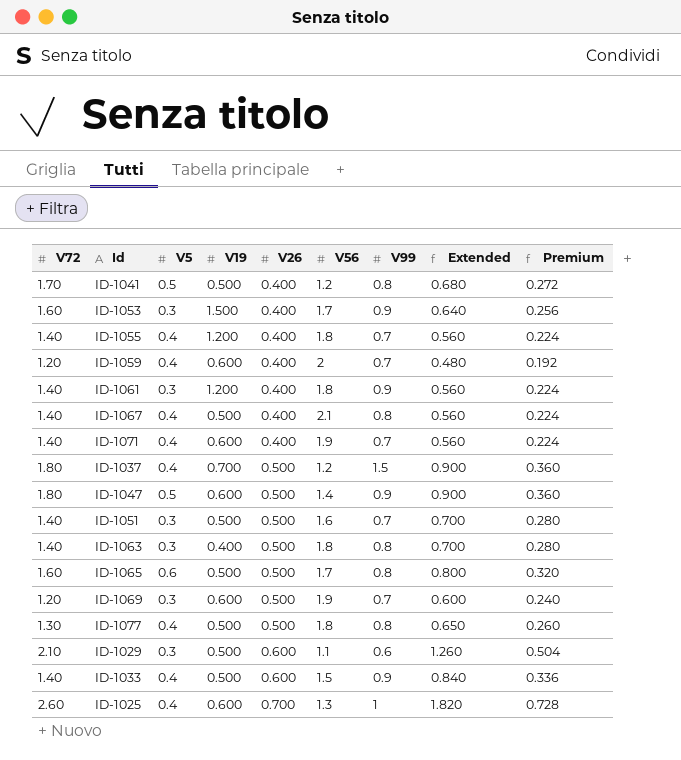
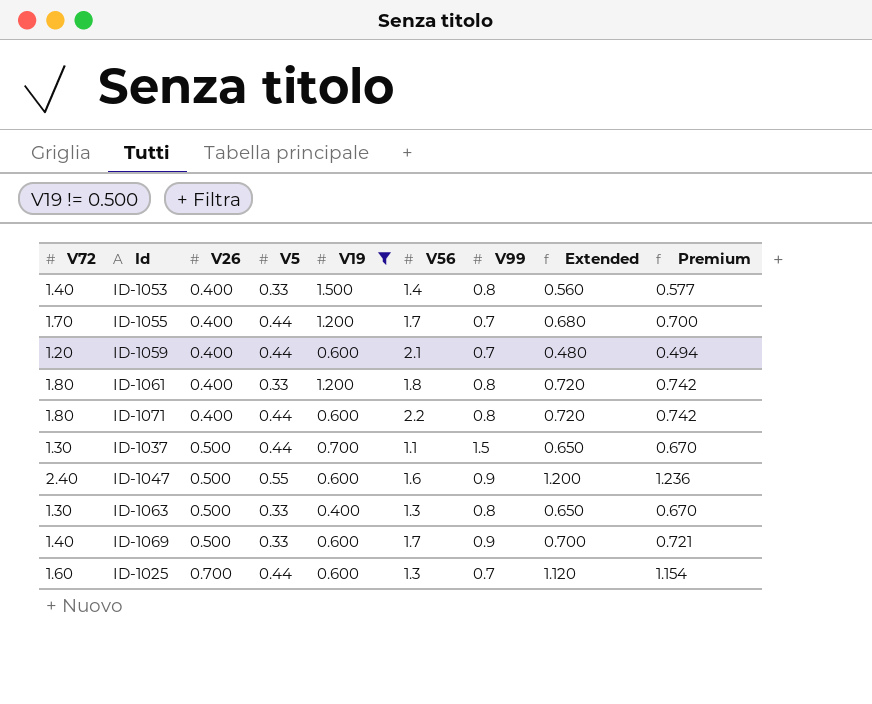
filter: none -> V19 != 0.500
column V26 | position: 5 -> 3
column Premium | formula: [Extended] * 0.4 -> [Extended] * 1.03
ID-1053 | V72: 1.60 -> 1.40
ID-1053 | V5: 0.3 -> 0.33
ID-1053 | V56: 1.7 -> 1.4
ID-1053 | V99: 0.9 -> 0.8
ID-1053 | Extended: 0.640 -> 0.560
ID-1055 | V72: 1.40 -> 1.70
ID-1055 | V5: 0.4 -> 0.44
ID-1055 | V56: 1.8 -> 1.7
ID-1055 | Extended: 0.560 -> 0.680
ID-1059 | V5: 0.4 -> 0.44
ID-1059 | V56: 2 -> 2.1
ID-1061 | V72: 1.40 -> 1.80
ID-1061 | V5: 0.3 -> 0.33
ID-1061 | V99: 0.9 -> 0.8
ID-1061 | Extended: 0.560 -> 0.720
ID-1071 | V72: 1.40 -> 1.80
ID-1071 | V5: 0.4 -> 0.44
ID-1071 | V56: 1.9 -> 2.2
ID-1071 | V99: 0.7 -> 0.8
ID-1071 | Extended: 0.560 -> 0.720
ID-1037 | V72: 1.80 -> 1.30
ID-1037 | V5: 0.4 -> 0.44
ID-1037 | V56: 1.2 -> 1.1
ID-1037 | Extended: 0.900 -> 0.650
ID-1047 | V72: 1.80 -> 2.40
ID-1047 | V5: 0.5 -> 0.55
ID-1047 | V56: 1.4 -> 1.6
ID-1047 | Extended: 0.900 -> 1.200
ID-1063 | V72: 1.40 -> 1.30
ID-1063 | V5: 0.3 -> 0.33
ID-1063 | V56: 1.8 -> 1.3
ID-1063 | Extended: 0.700 -> 0.650
ID-1069 | V72: 1.20 -> 1.40
ID-1069 | V5: 0.3 -> 0.33
ID-1069 | V56: 1.9 -> 1.7
ID-1069 | V99: 0.7 -> 0.9
ID-1069 | Extended: 0.600 -> 0.700
ID-1025 | V72: 2.60 -> 1.60
ID-1025 | V5: 0.4 -> 0.44
ID-1025 | V99: 1 -> 0.7
ID-1025 | Extended: 1.820 -> 1.120

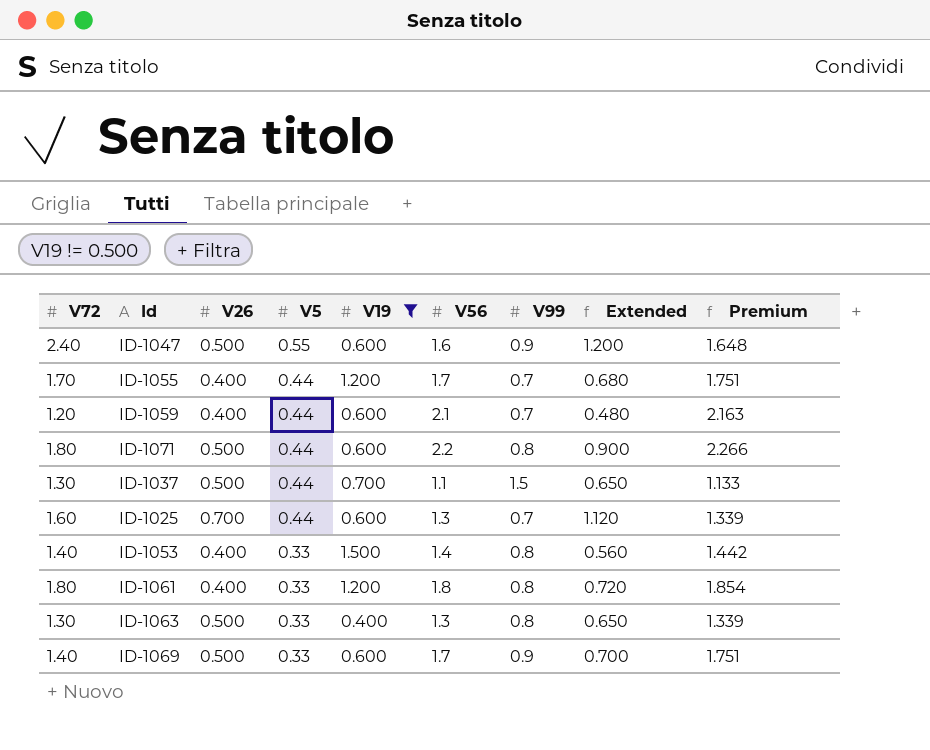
row order: V26 ascending -> V5 descending
column Premium | formula: [Extended] * 1.03 -> [V56] * 1.03
ID-1071 | V26: 0.400 -> 0.500
ID-1071 | Extended: 0.720 -> 0.900

